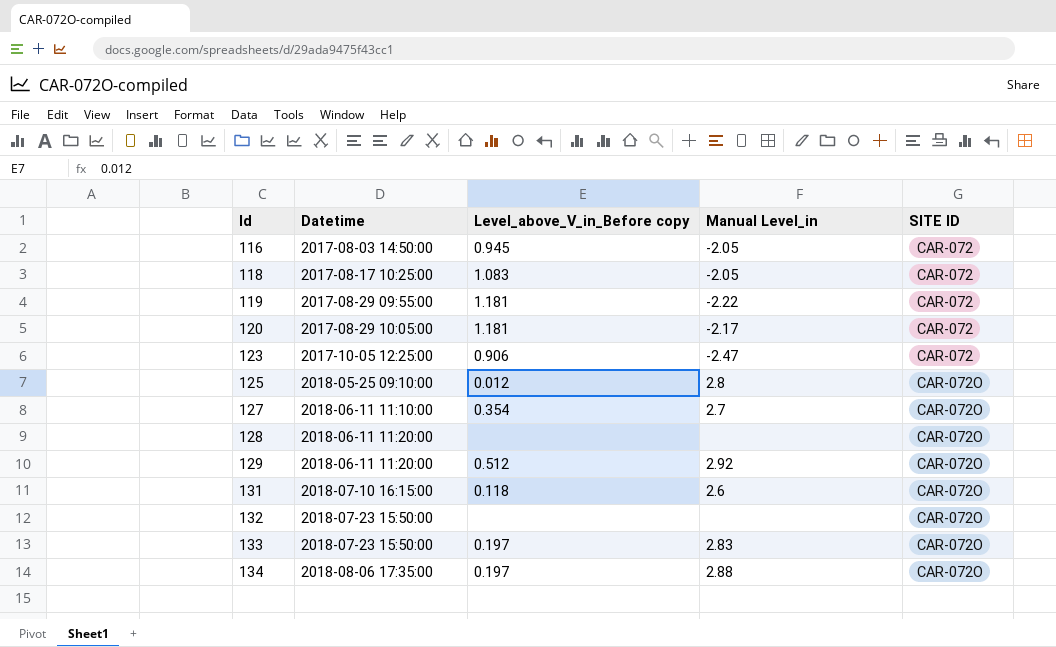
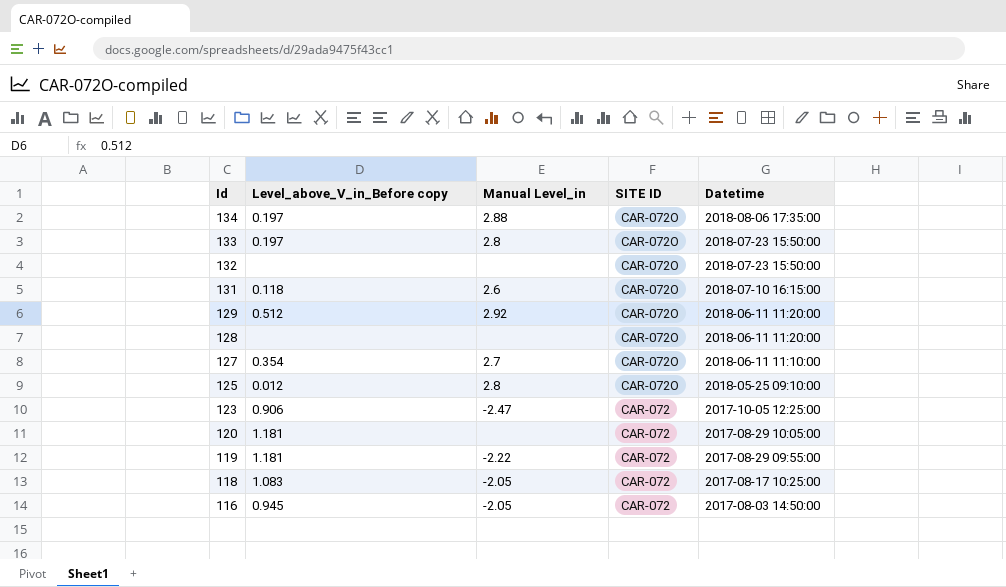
row order: Id ascending -> Id descending
column Datetime | position: 2 -> 5
133 | Manual Level_in: 2.83 -> 2.8
120 | Manual Level_in: -2.17 -> none

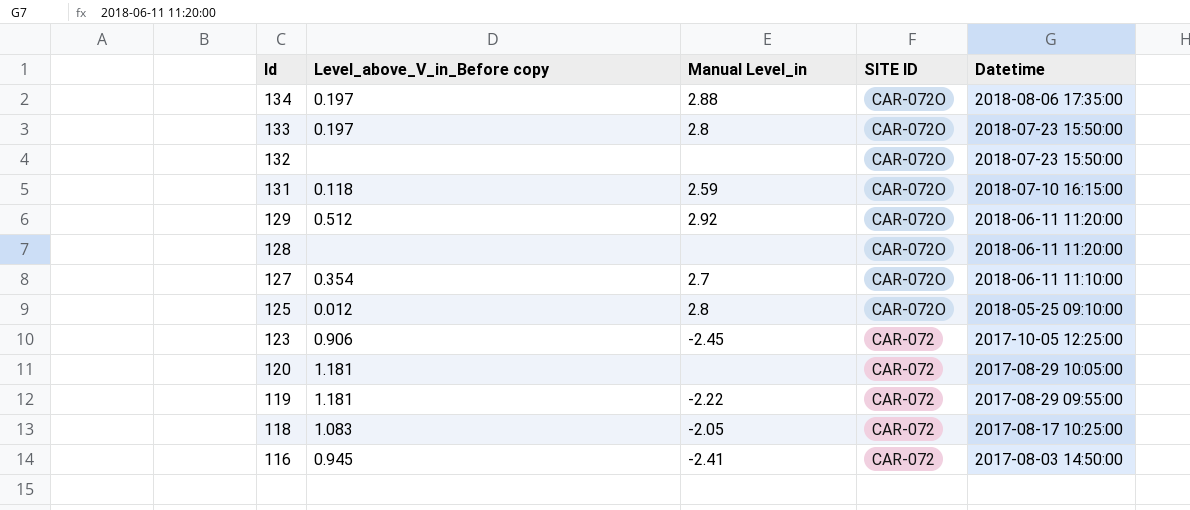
131 | Manual Level_in: 2.6 -> 2.59
123 | Manual Level_in: -2.47 -> -2.45
116 | Manual Level_in: -2.05 -> -2.41

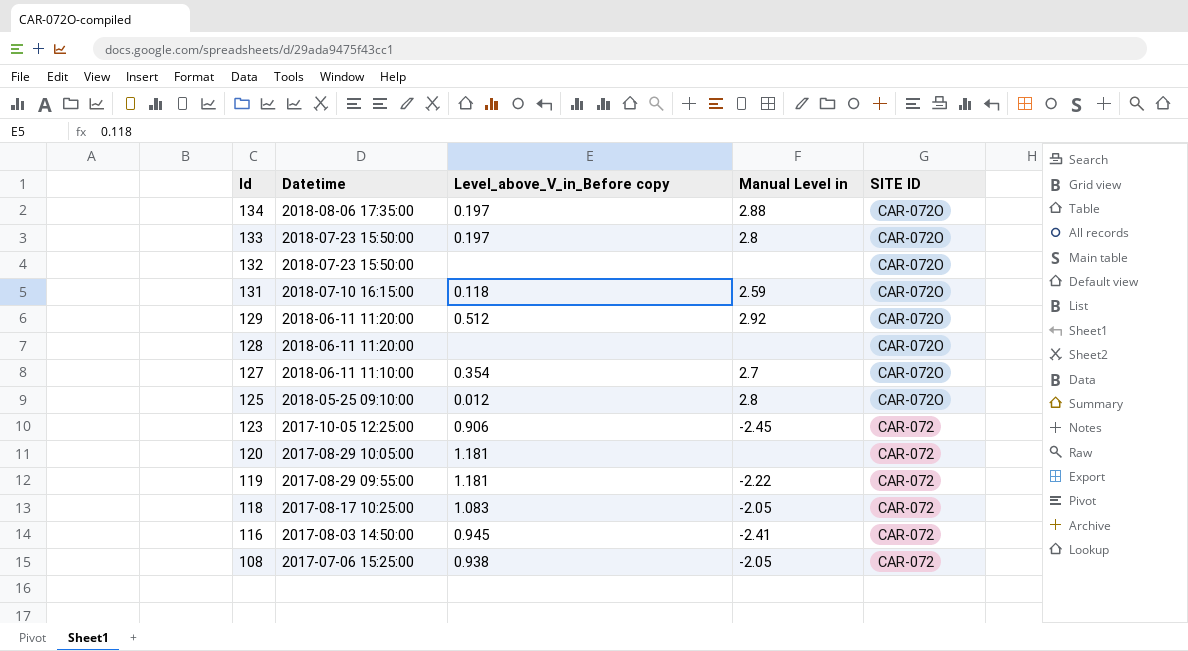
column Datetime | position: 5 -> 2
column name: Manual Level_in -> Manual Level in
row 108: none -> 2017-07-06 15:25:00 | 0.938 | -2.05 | CAR-072

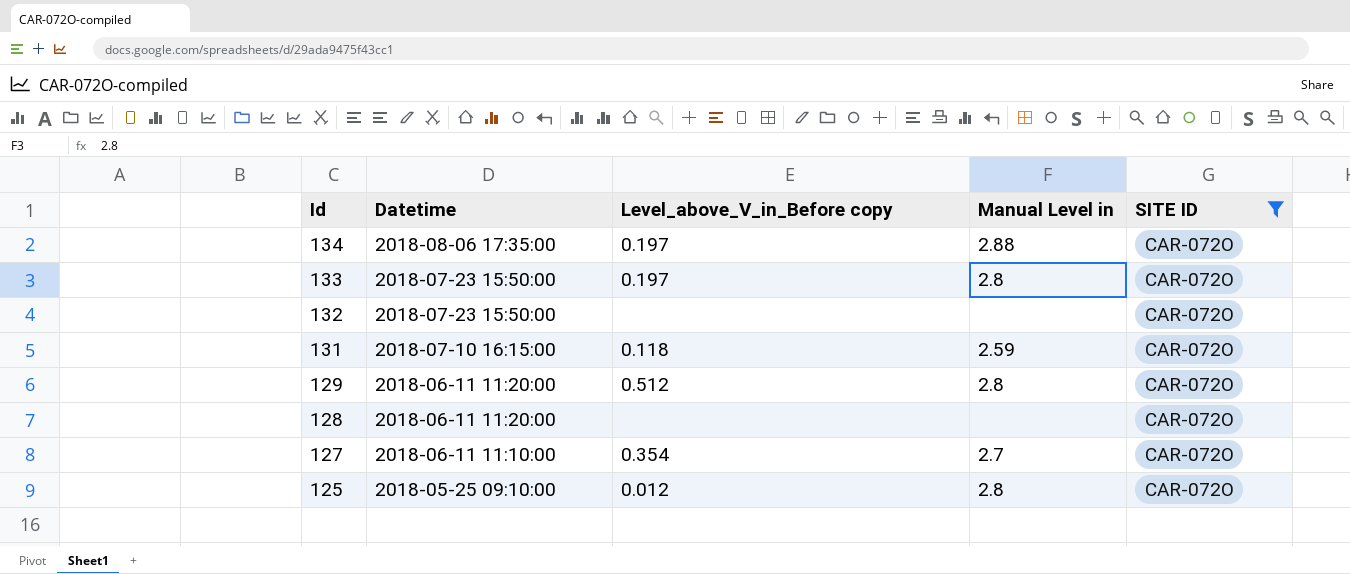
filter: none -> SITE ID = CAR-072O
129 | Manual Level in: 2.92 -> 2.8

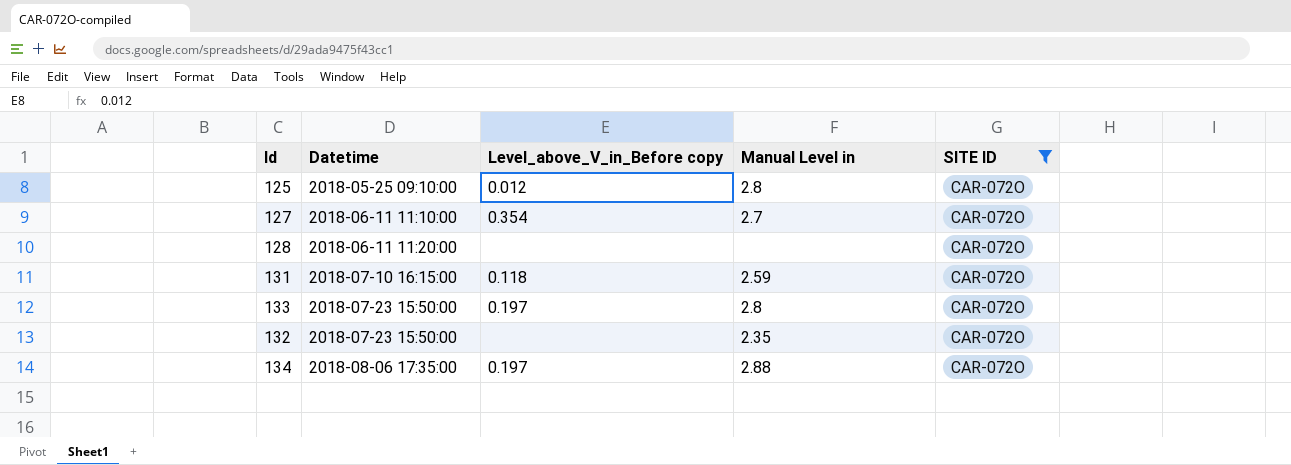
row order: Id descending -> Datetime ascending
row 129: 2018-06-11 11:20:00 | 0.512 | 2.8 | CAR-072O -> none
132 | Manual Level in: none -> 2.35

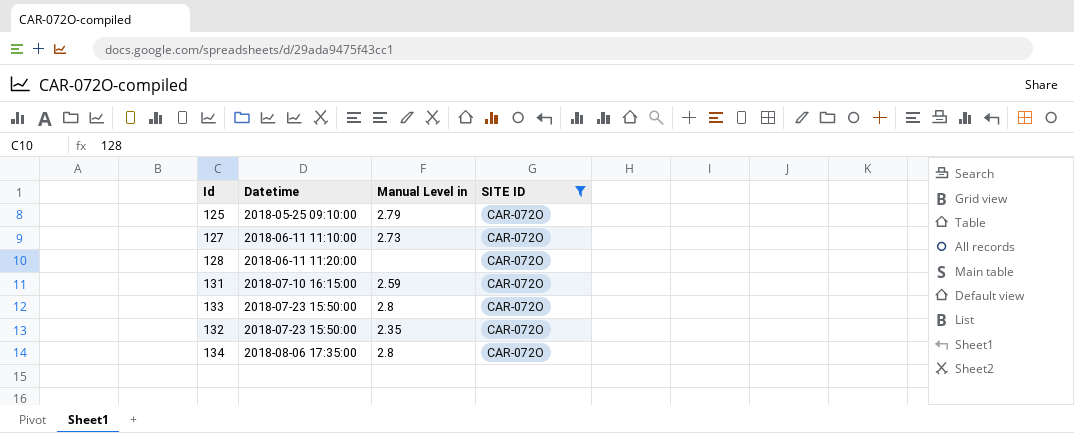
column Level_above_V_in_Before copy | position: 3 -> none
125 | Manual Level in: 2.8 -> 2.79
127 | Manual Level in: 2.7 -> 2.73
134 | Manual Level in: 2.88 -> 2.8

